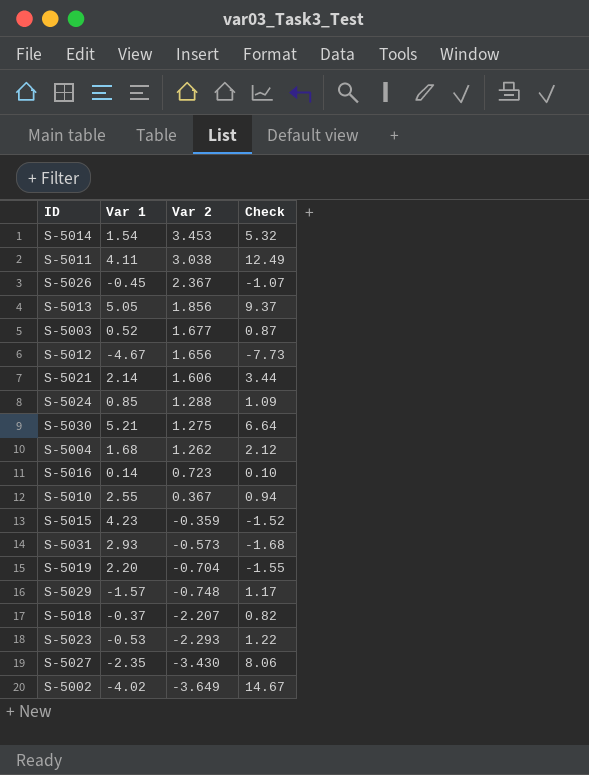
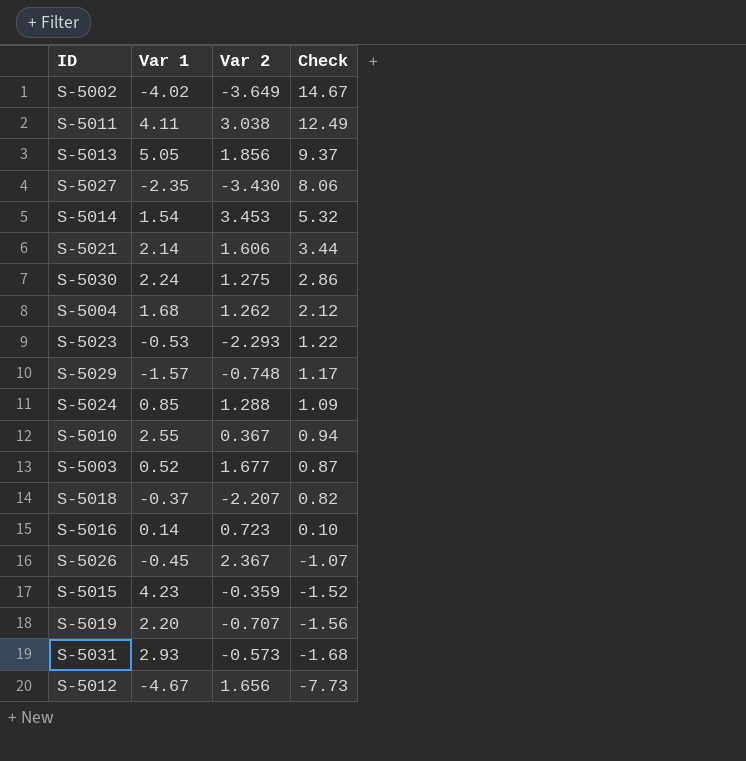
row order: Var 2 descending -> Check descending
S-5030 | Var 1: 5.21 -> 2.24
S-5030 | Check: 6.64 -> 2.86
S-5019 | Var 2: -0.704 -> -0.707
S-5019 | Check: -1.55 -> -1.56

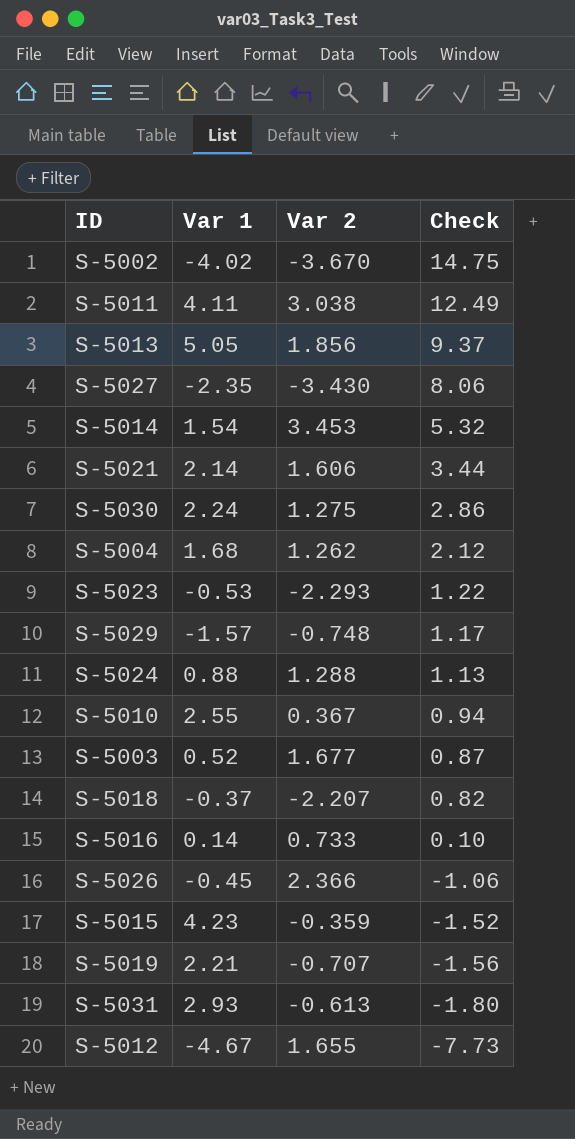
S-5002 | Var 2: -3.649 -> -3.670
S-5002 | Check: 14.67 -> 14.75
S-5024 | Var 1: 0.85 -> 0.88
S-5024 | Check: 1.09 -> 1.13
S-5016 | Var 2: 0.723 -> 0.733
S-5026 | Var 2: 2.367 -> 2.366
S-5026 | Check: -1.07 -> -1.06
S-5019 | Var 1: 2.20 -> 2.21
S-5031 | Var 2: -0.573 -> -0.613
S-5031 | Check: -1.68 -> -1.80
S-5012 | Var 2: 1.656 -> 1.655

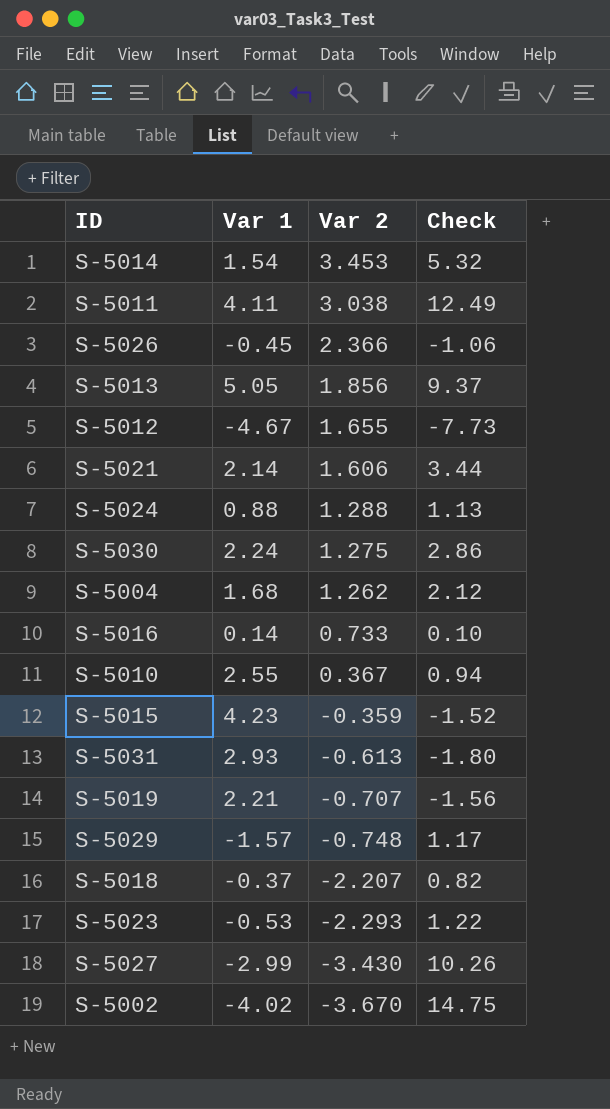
row order: Check descending -> Var 2 descending
row S-5003: 0.52 | 1.677 | 0.87 -> none
S-5027 | Var 1: -2.35 -> -2.99
S-5027 | Check: 8.06 -> 10.26

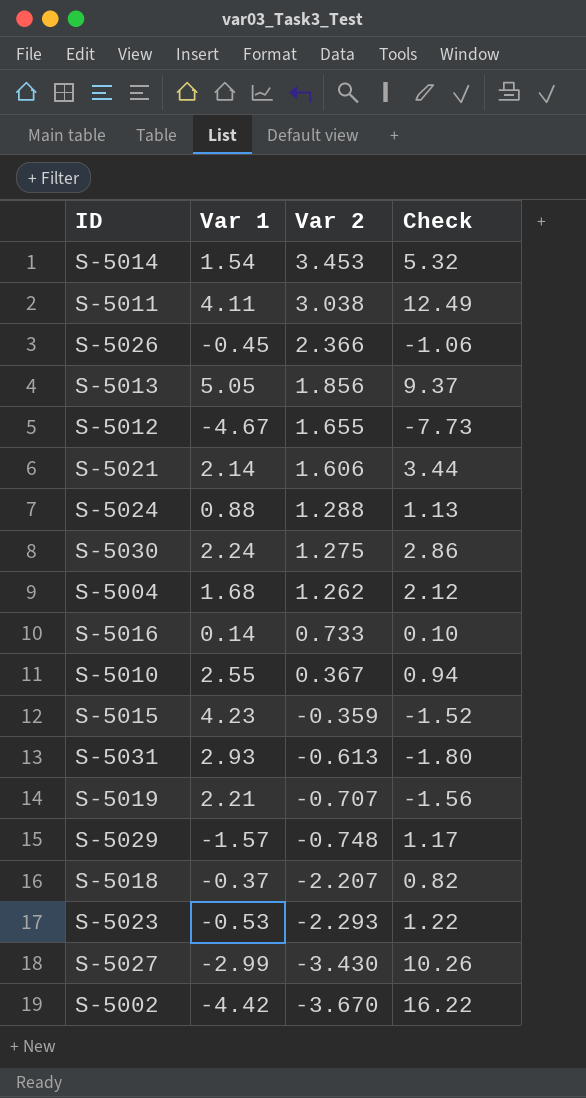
S-5002 | Var 1: -4.02 -> -4.42
S-5002 | Check: 14.75 -> 16.22

